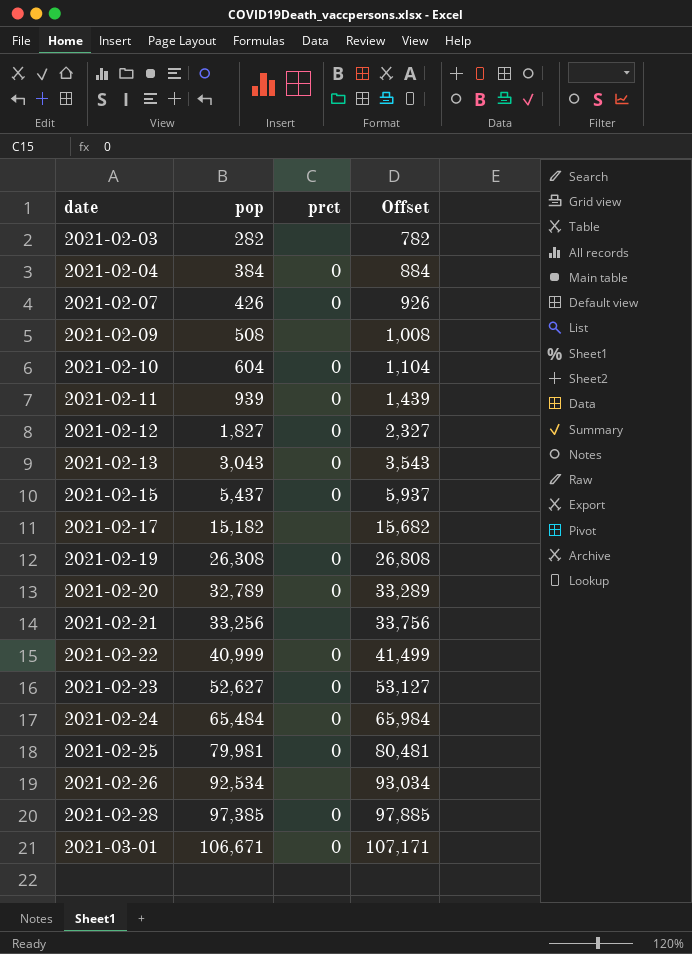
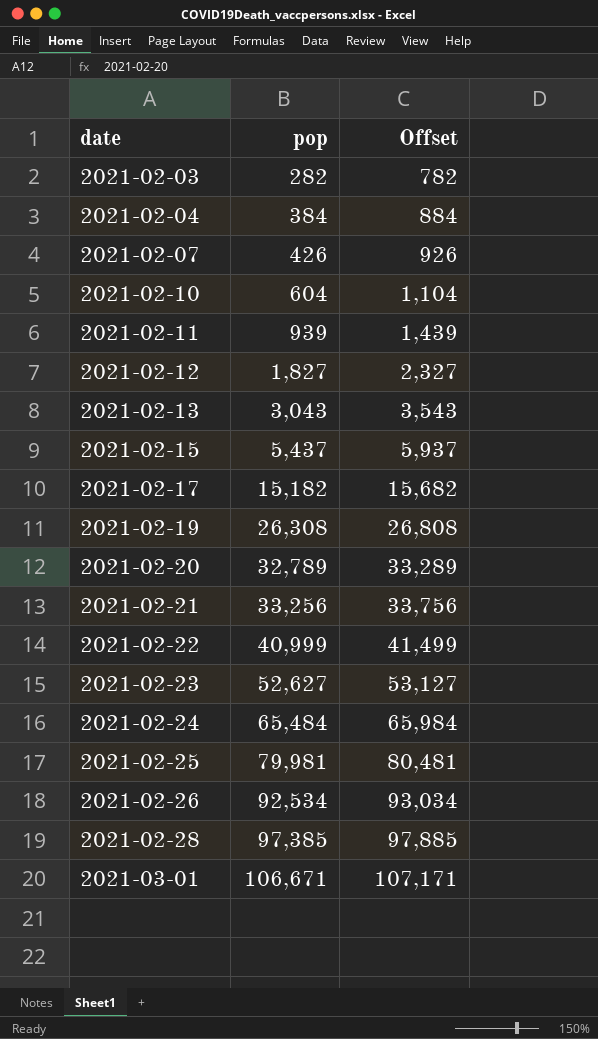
column prct | position: 3 -> none
row 2021-02-09: 508 | none | 1,008 -> none

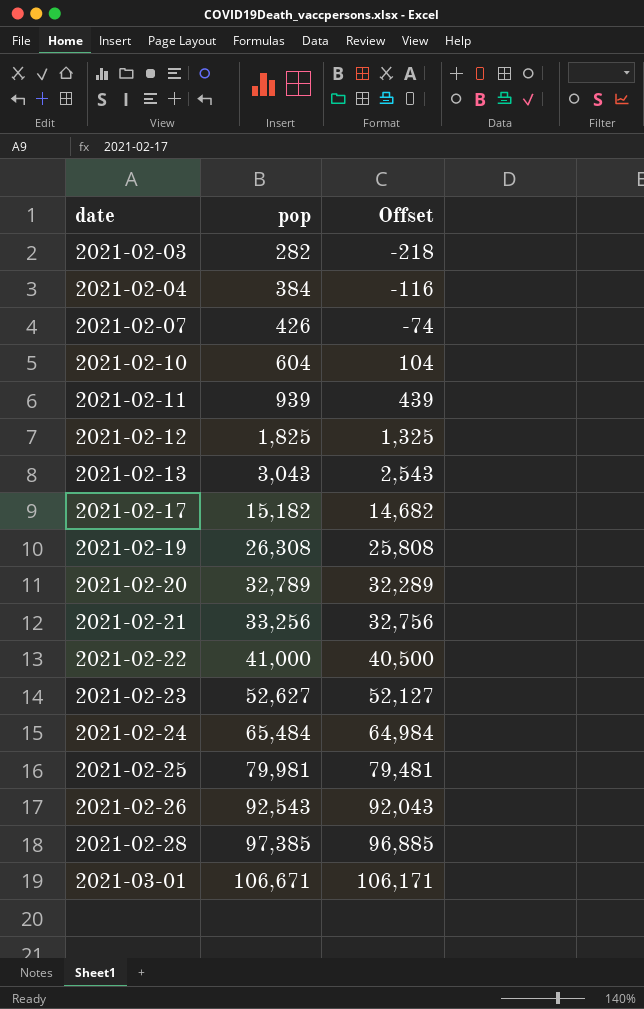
column Offset | formula: [pop] + 500 -> [pop] - 500
row 2021-02-15: 5,437 | 5,937 -> none
2021-02-12 | pop: 1,827 -> 1,825
2021-02-22 | pop: 40,999 -> 41,000
2021-02-26 | pop: 92,534 -> 92,543

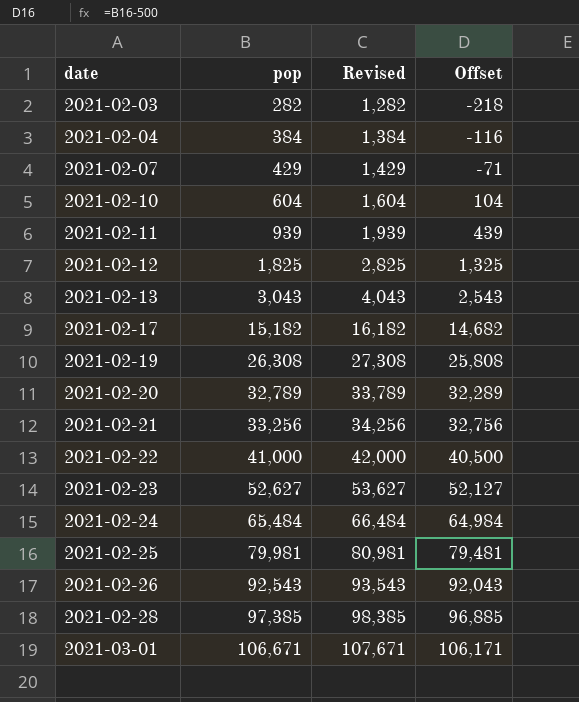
column Revised | formula: none -> [pop] + 1000
2021-02-07 | pop: 426 -> 429
2021-02-07 | Offset: -74 -> -71

